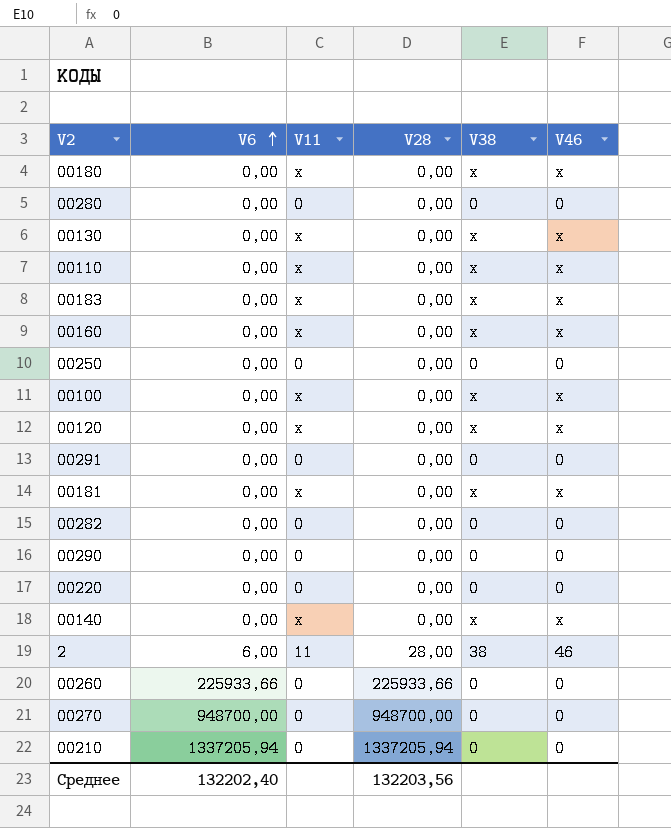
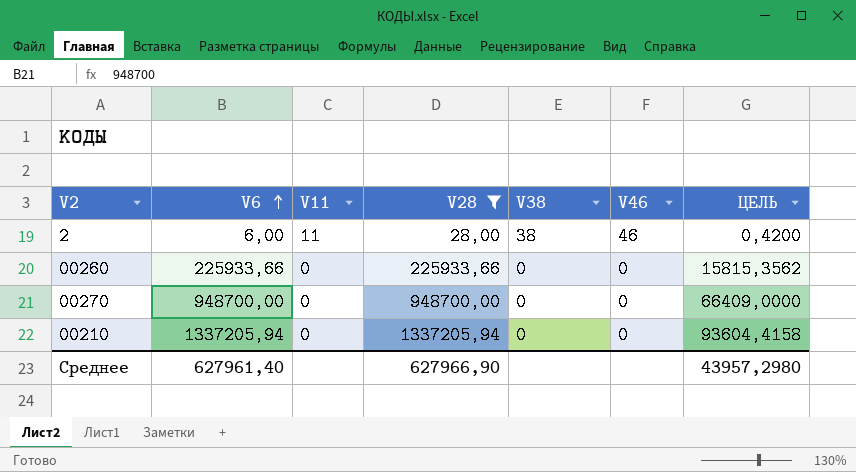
filter: none -> V28 != 0,00
column ЦЕЛЬ | formula: none -> [V6] * 0,07
Среднее | V6: 132202,40 -> 627961,40
Среднее | V28: 132203,56 -> 627966,90

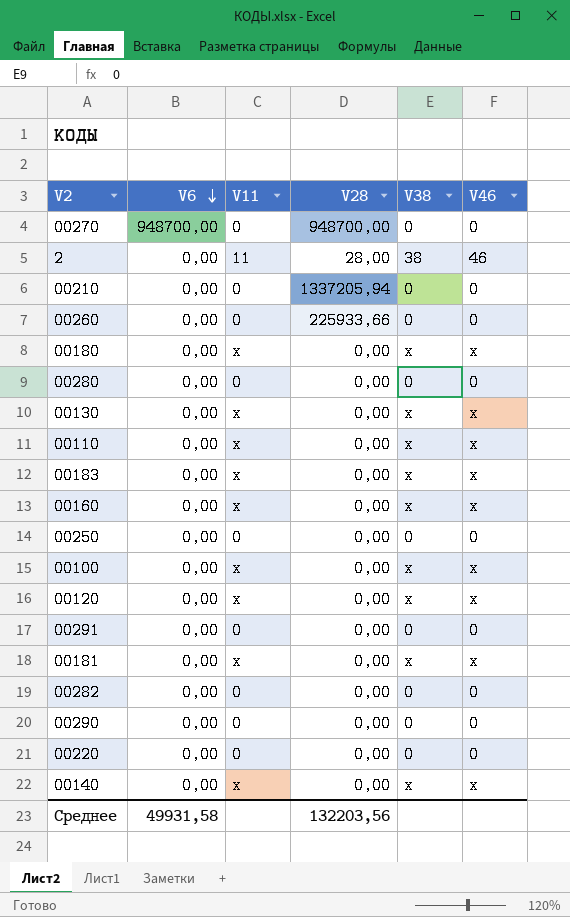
filter: V28 != 0,00 -> none
row order: V6 ascending -> V6 descending
column ЦЕЛЬ | formula: [V6] * 0,07 -> none
2 | V6: 6,00 -> 0,00
00210 | V6: 1337205,94 -> 0,00
00260 | V6: 225933,66 -> 0,00
Среднее | V6: 627961,40 -> 49931,58
Среднее | V28: 627966,90 -> 132203,56

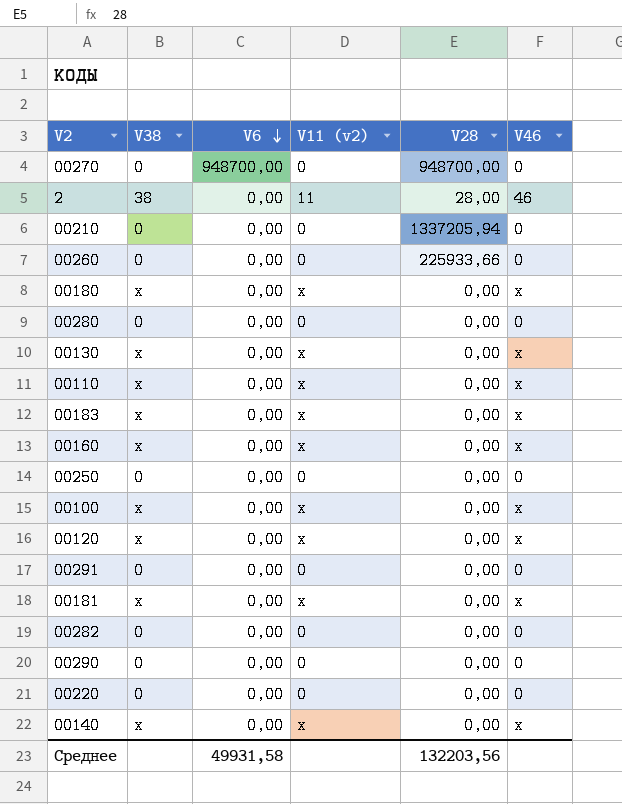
column V38 | position: 5 -> 2
column name: V11 -> V11 (v2)

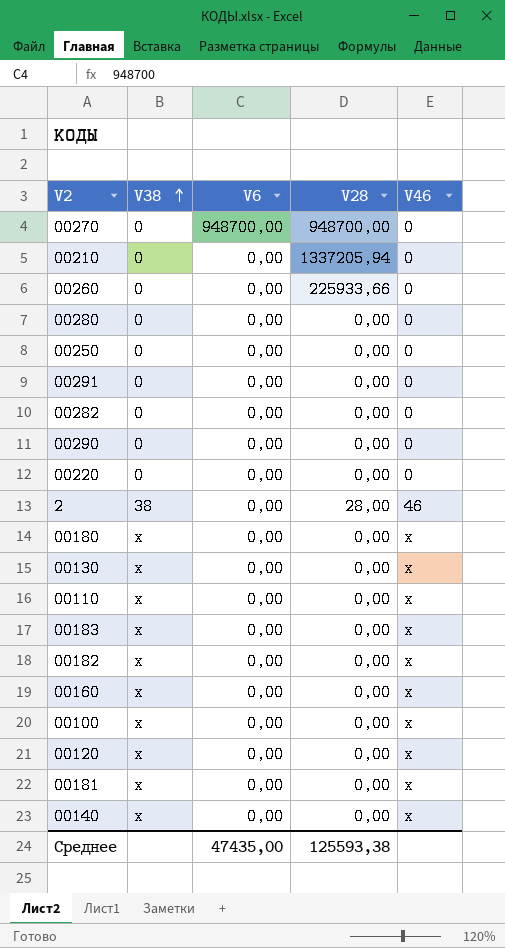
row order: V6 descending -> V38 ascending
column V11 (v2) | position: 4 -> none
row 00182: none -> х | 0,00 | 0,00 | х
Среднее | V6: 49931,58 -> 47435,00
Среднее | V28: 132203,56 -> 125593,38

